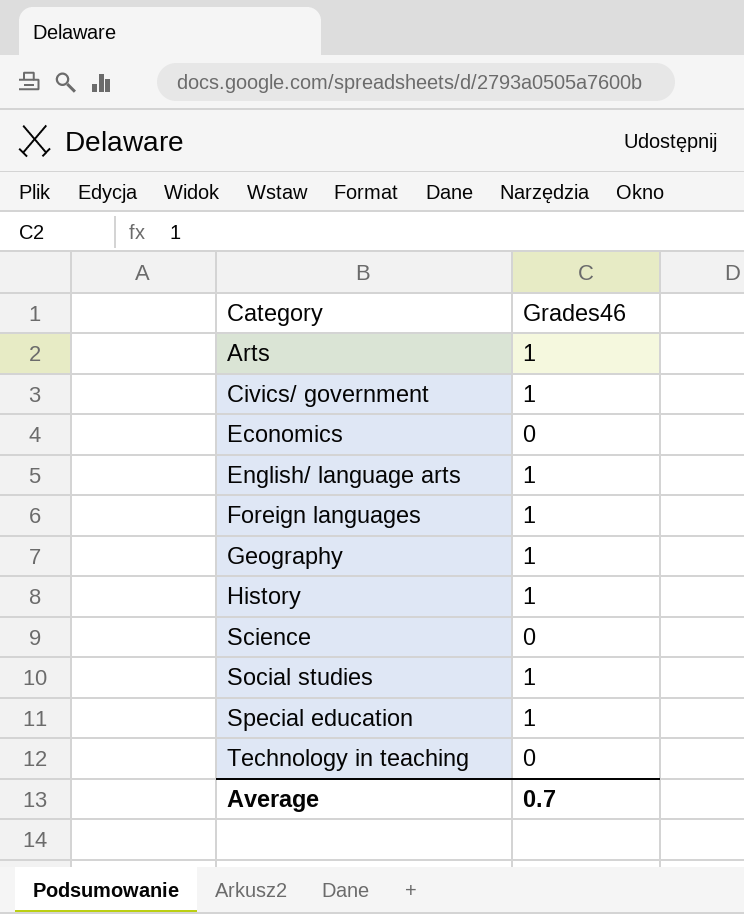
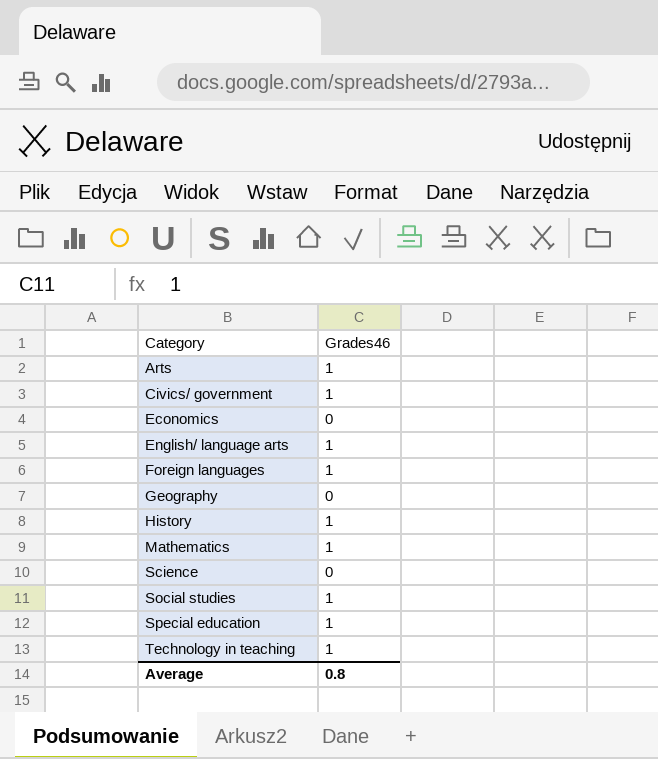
Geography | Grades46: 1 -> 0
row Mathematics: none -> 1
Technology in teaching | Grades46: 0 -> 1
Average | Grades46: 0.7 -> 0.8

